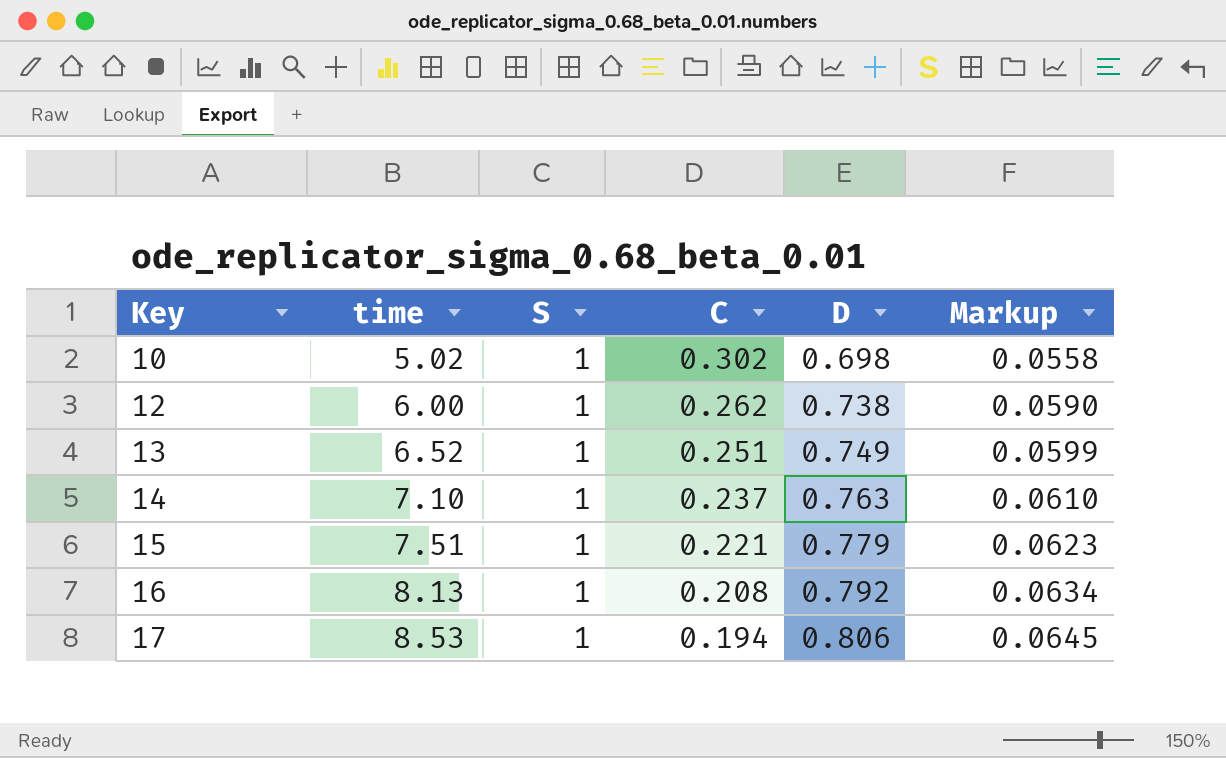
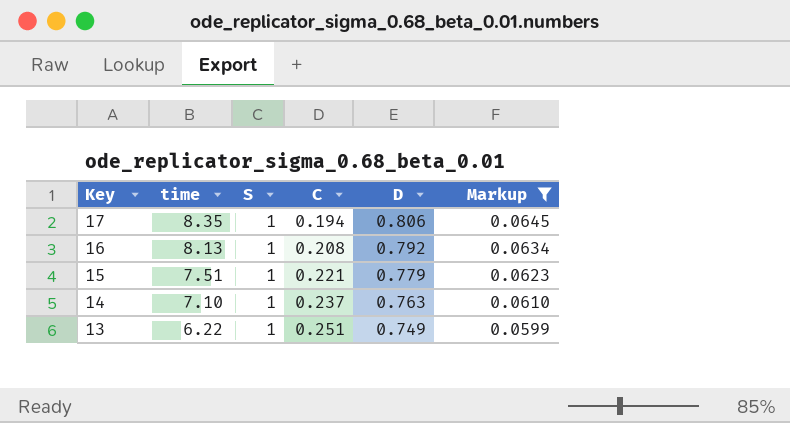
filter: none -> Markup >= 0.0599
row order: Key ascending -> Key descending
17 | time: 8.53 -> 8.35
13 | time: 6.52 -> 6.22

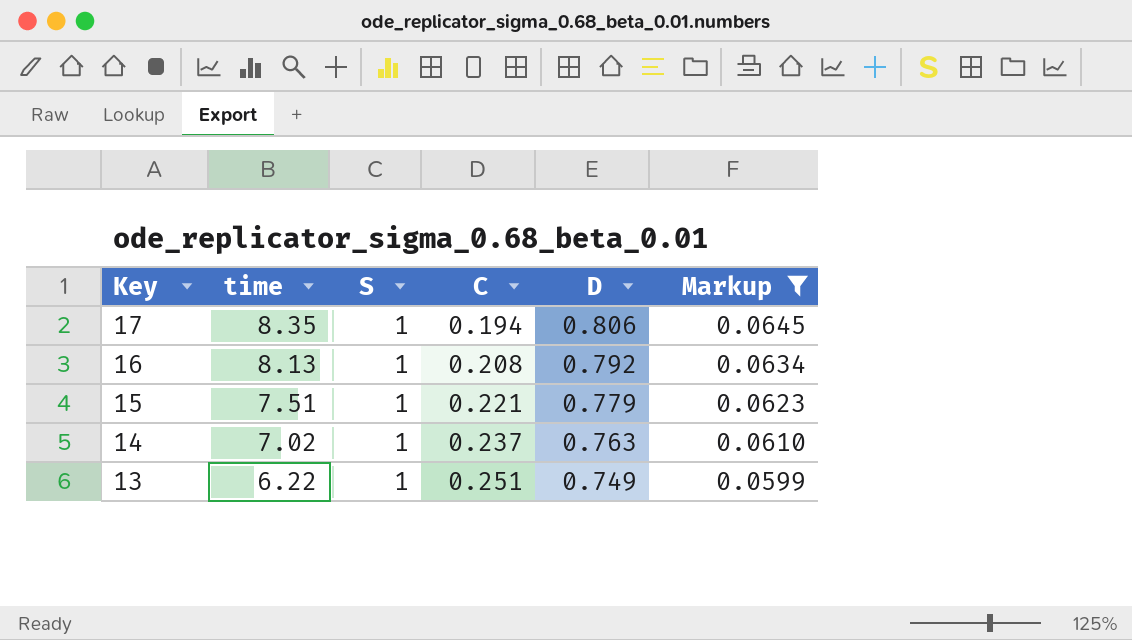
14 | time: 7.10 -> 7.02

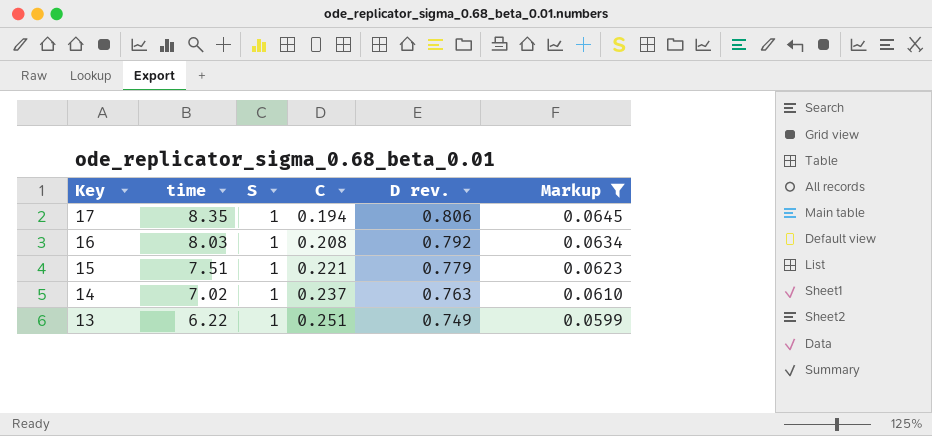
column name: D -> D rev.
16 | time: 8.13 -> 8.03

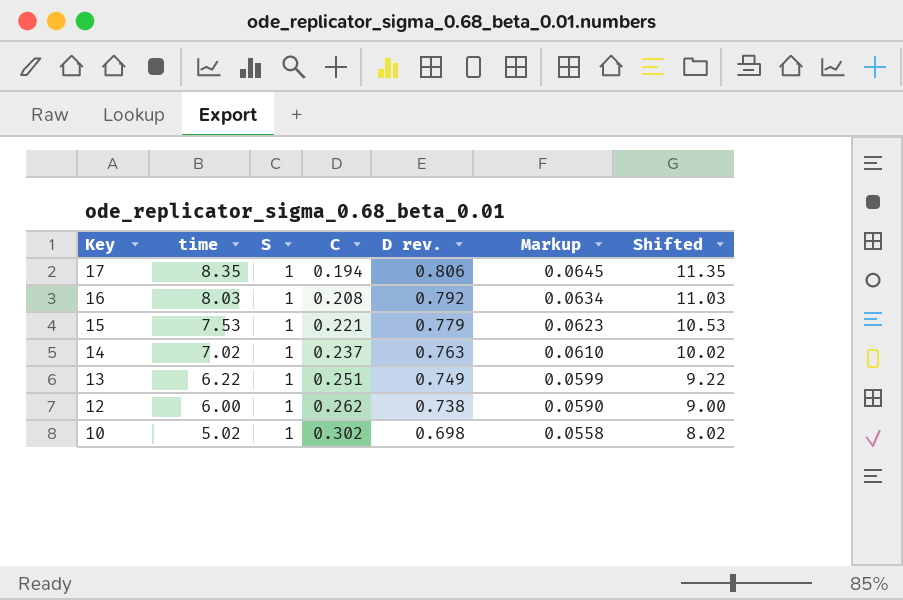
filter: Markup >= 0.0599 -> none
column Shifted | formula: none -> [time] + 3
15 | time: 7.51 -> 7.53

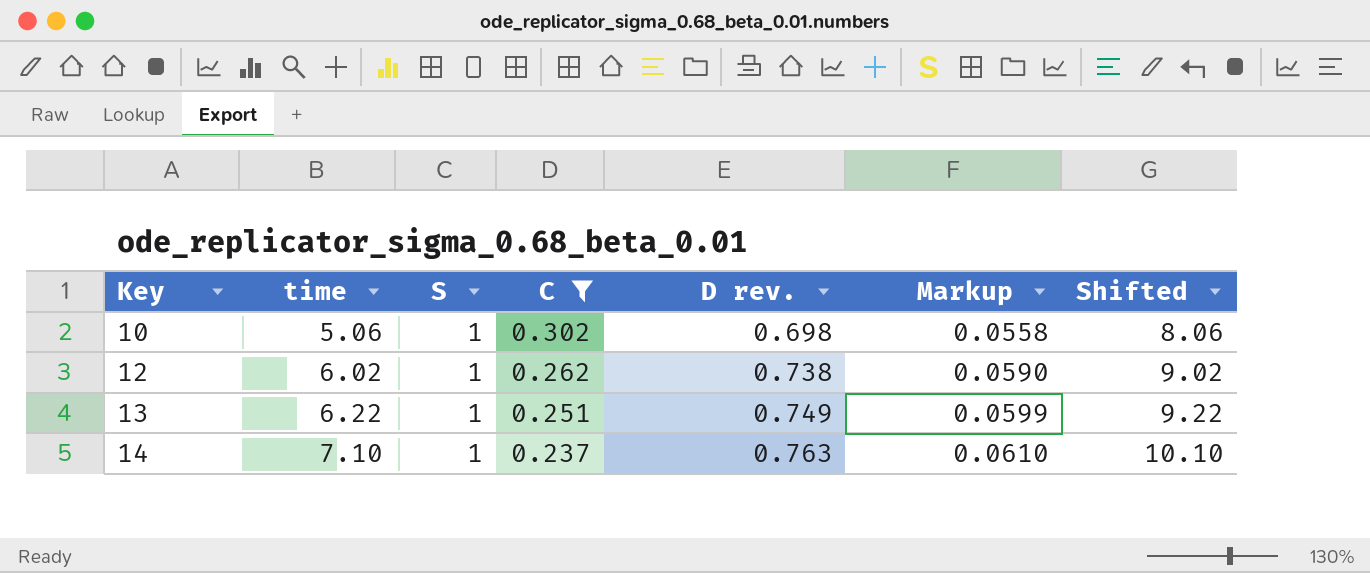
filter: none -> C >= 0.237
row order: Key descending -> Key ascending
10 | time: 5.02 -> 5.06
10 | Shifted: 8.02 -> 8.06
12 | time: 6.00 -> 6.02
12 | Shifted: 9.00 -> 9.02
14 | time: 7.02 -> 7.10
14 | Shifted: 10.02 -> 10.10

